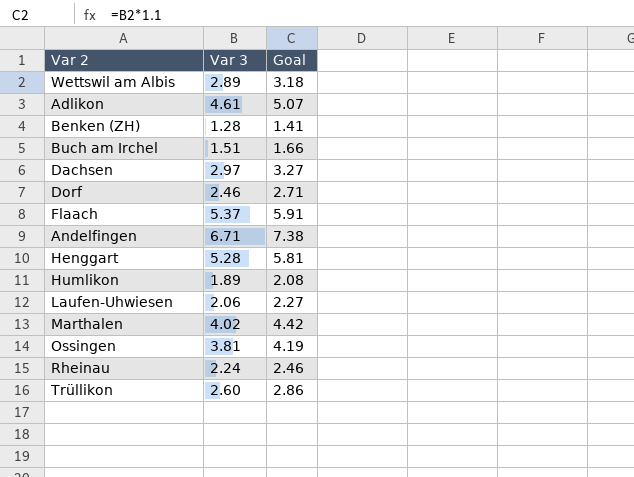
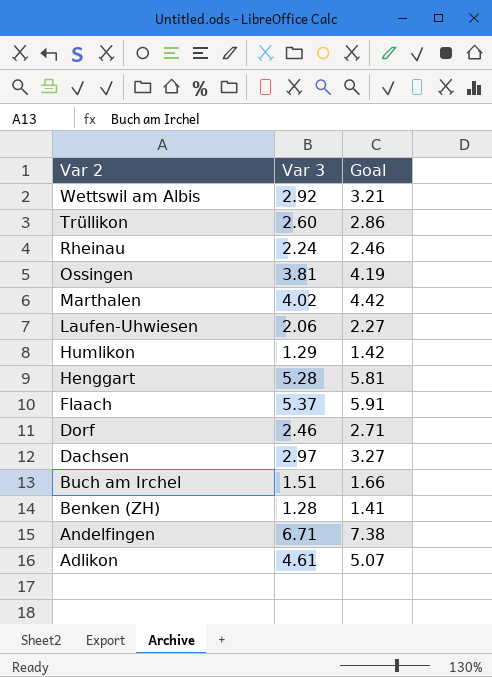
row order: none -> Var 2 descending
Wettswil am Albis | Var 3: 2.89 -> 2.92
Wettswil am Albis | Goal: 3.18 -> 3.21
Humlikon | Var 3: 1.89 -> 1.29
Humlikon | Goal: 2.08 -> 1.42

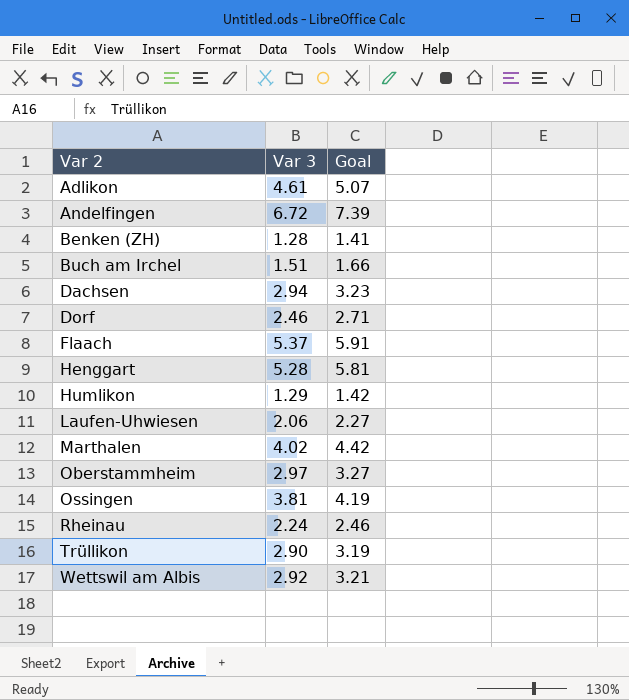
row order: Var 2 descending -> Var 2 ascending
Andelfingen | Var 3: 6.71 -> 6.72
Andelfingen | Goal: 7.38 -> 7.39
Dachsen | Var 3: 2.97 -> 2.94
Dachsen | Goal: 3.27 -> 3.23
row Oberstammheim: none -> 2.97 | 3.27
Trüllikon | Var 3: 2.60 -> 2.90
Trüllikon | Goal: 2.86 -> 3.19

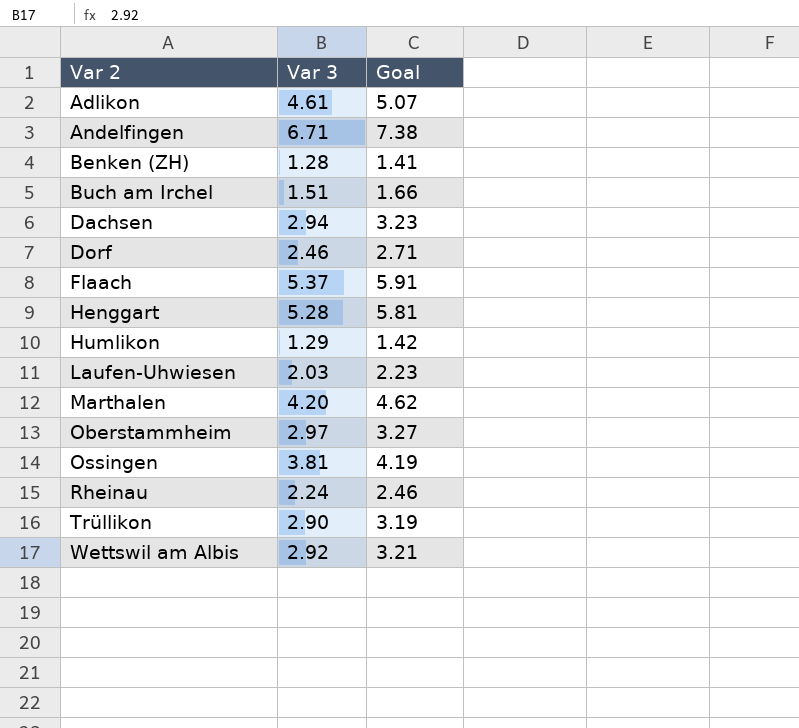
Andelfingen | Var 3: 6.72 -> 6.71
Andelfingen | Goal: 7.39 -> 7.38
Laufen-Uhwiesen | Var 3: 2.06 -> 2.03
Laufen-Uhwiesen | Goal: 2.27 -> 2.23
Marthalen | Var 3: 4.02 -> 4.20
Marthalen | Goal: 4.42 -> 4.62

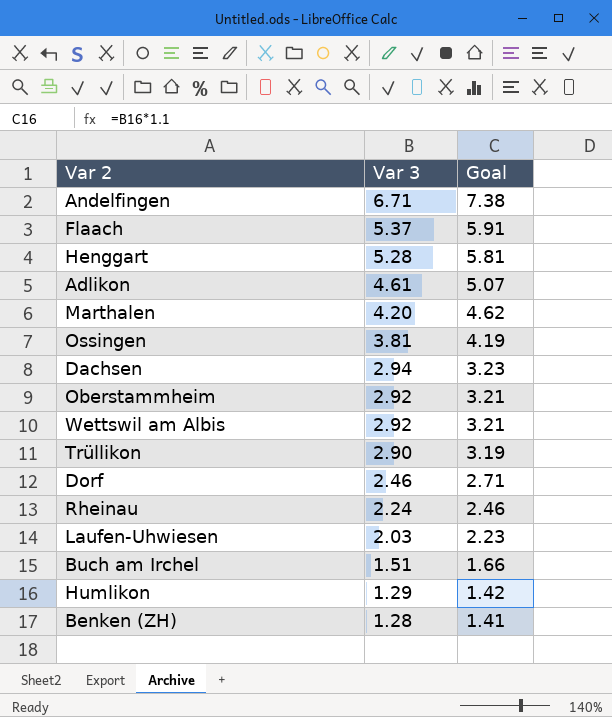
row order: Var 2 ascending -> Var 3 descending
Oberstammheim | Var 3: 2.97 -> 2.92
Oberstammheim | Goal: 3.27 -> 3.21

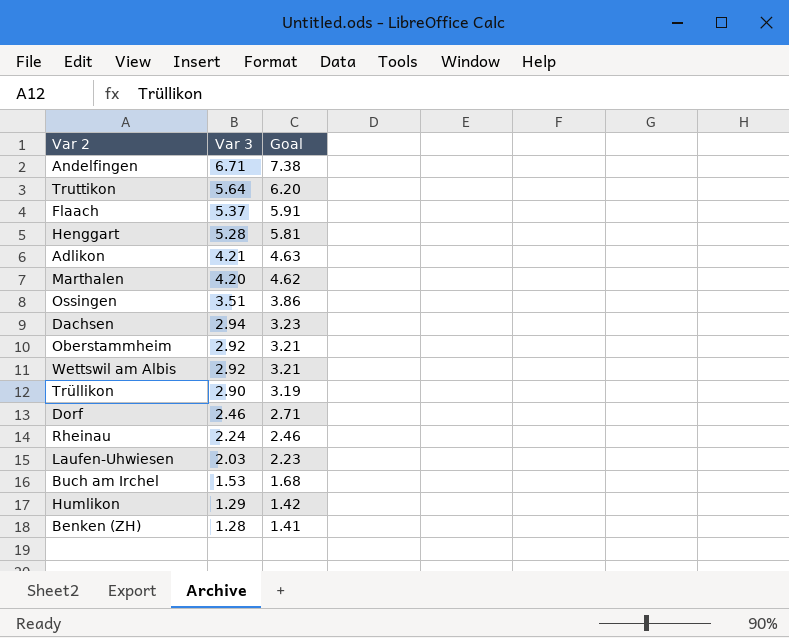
row Truttikon: none -> 5.64 | 6.20
Adlikon | Var 3: 4.61 -> 4.21
Adlikon | Goal: 5.07 -> 4.63
Ossingen | Var 3: 3.81 -> 3.51
Ossingen | Goal: 4.19 -> 3.86
Buch am Irchel | Var 3: 1.51 -> 1.53
Buch am Irchel | Goal: 1.66 -> 1.68

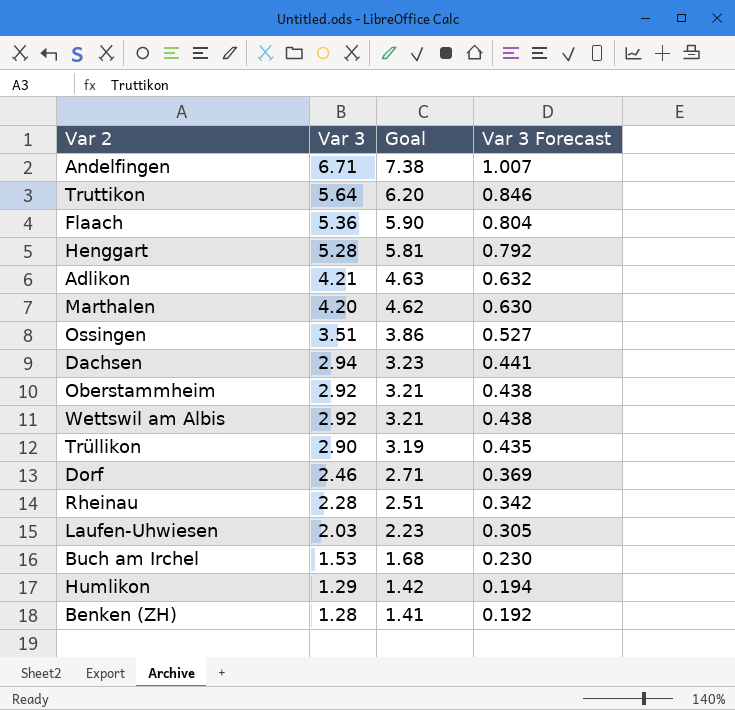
column Var 3 Forecast | formula: none -> [Var 3] * 0.15
Flaach | Var 3: 5.37 -> 5.36
Flaach | Goal: 5.91 -> 5.90
Rheinau | Var 3: 2.24 -> 2.28
Rheinau | Goal: 2.46 -> 2.51

